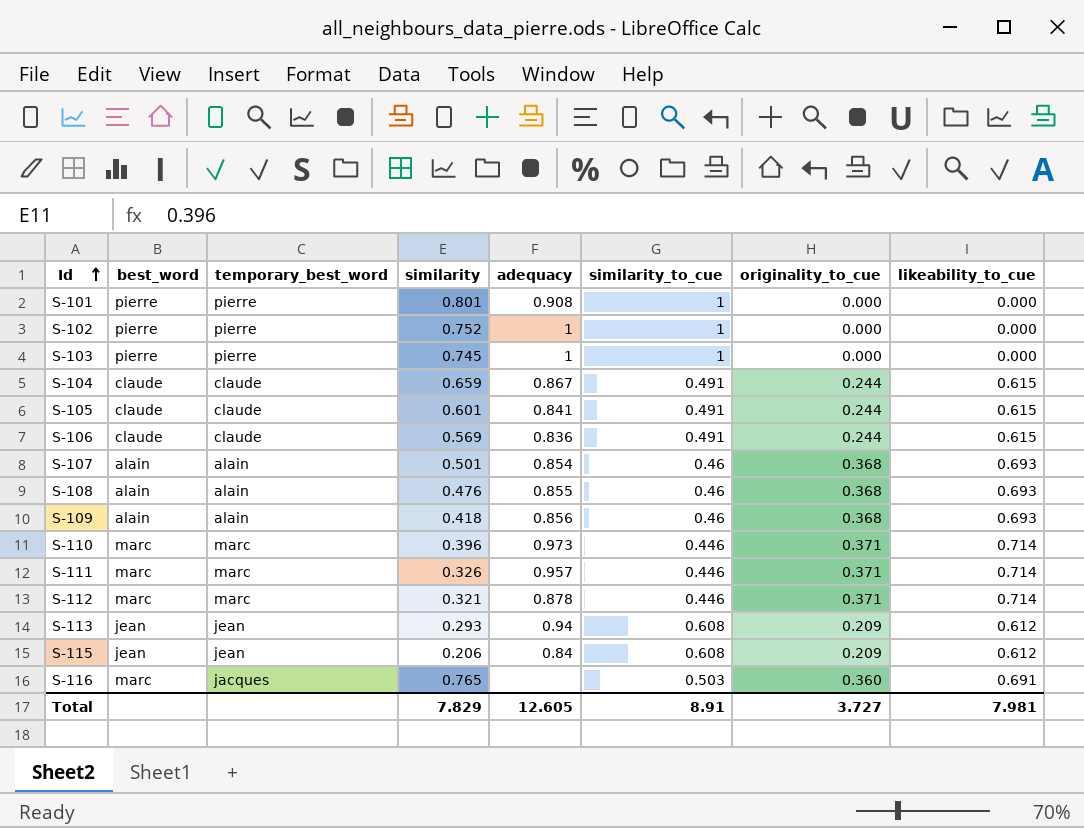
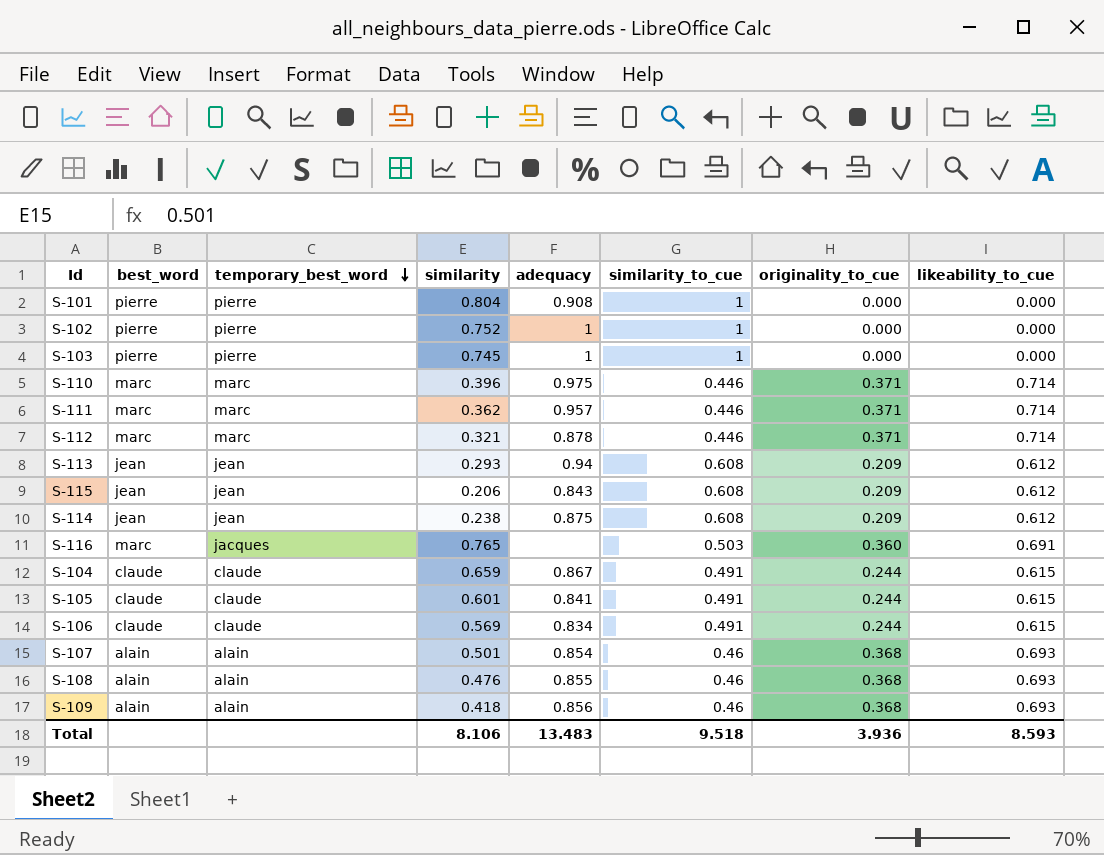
row order: Id ascending -> temporary_best_word descending
S-101 | similarity: 0.801 -> 0.804
S-110 | adequacy: 0.973 -> 0.975
S-111 | similarity: 0.326 -> 0.362
S-115 | adequacy: 0.84 -> 0.843
row S-114: none -> jean | jean | 0.238 | 0.875 | 0.608 | 0.209 | 0.612
S-106 | adequacy: 0.836 -> 0.834
Total | similarity: 7.829 -> 8.106
Total | adequacy: 12.605 -> 13.483
Total | similarity_to_cue: 8.91 -> 9.518
Total | originality_to_cue: 3.727 -> 3.936
Total | likeability_to_cue: 7.981 -> 8.593

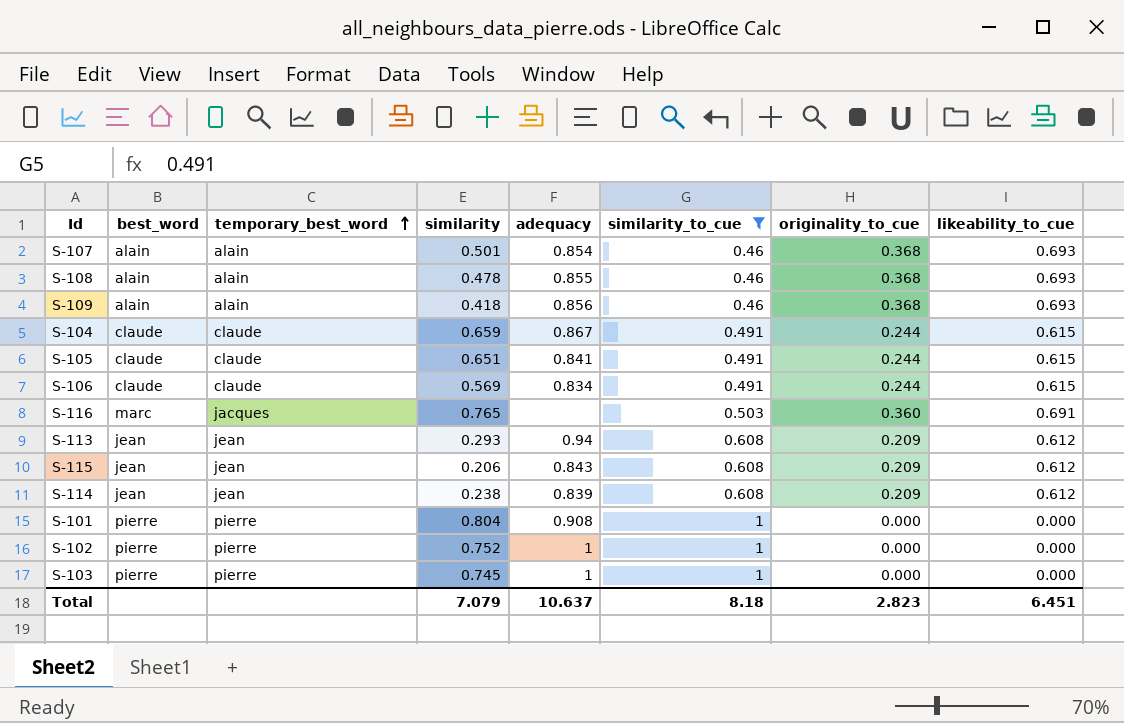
filter: none -> similarity_to_cue != 0.446
row order: temporary_best_word descending -> temporary_best_word ascending
S-108 | similarity: 0.476 -> 0.478
S-105 | similarity: 0.601 -> 0.651
S-114 | adequacy: 0.875 -> 0.839
Total | similarity: 8.106 -> 7.079
Total | adequacy: 13.483 -> 10.637
Total | similarity_to_cue: 9.518 -> 8.18
Total | originality_to_cue: 3.936 -> 2.823
Total | likeability_to_cue: 8.593 -> 6.451

